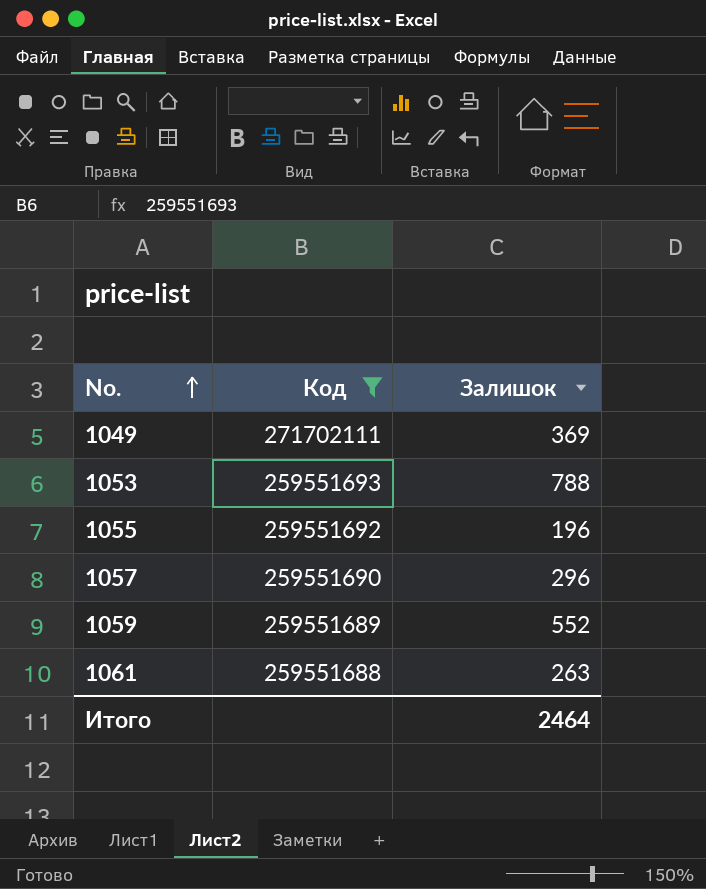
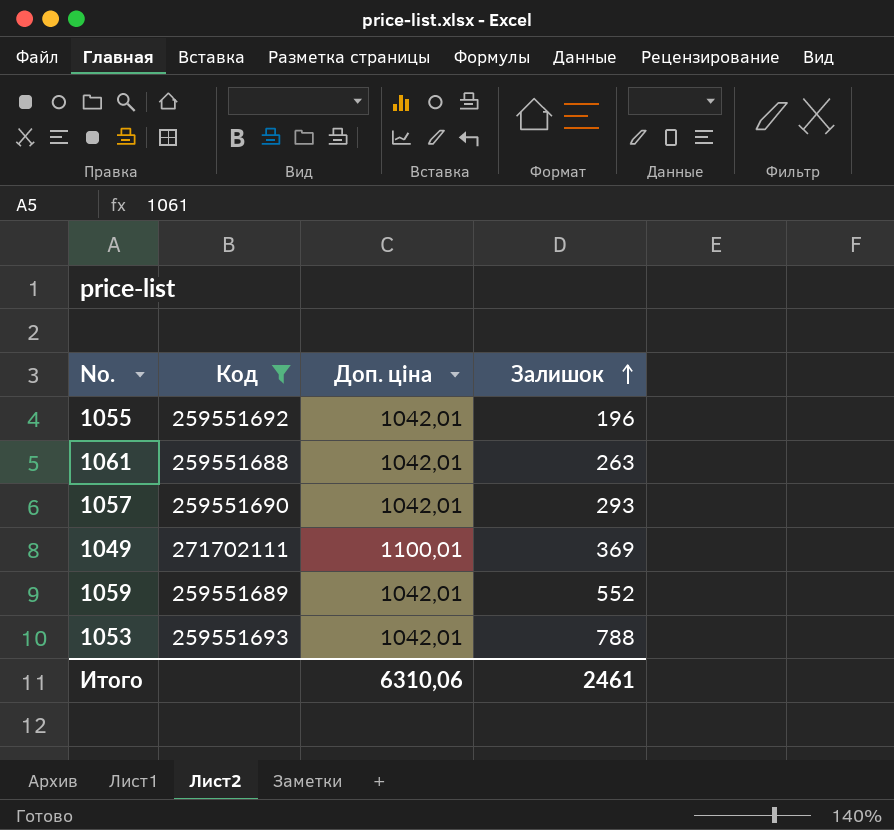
row order: No. ascending -> Залишок ascending
column Доп. ціна | position: none -> 3
1057 | Залишок: 296 -> 293
Итого | Залишок: 2464 -> 2461

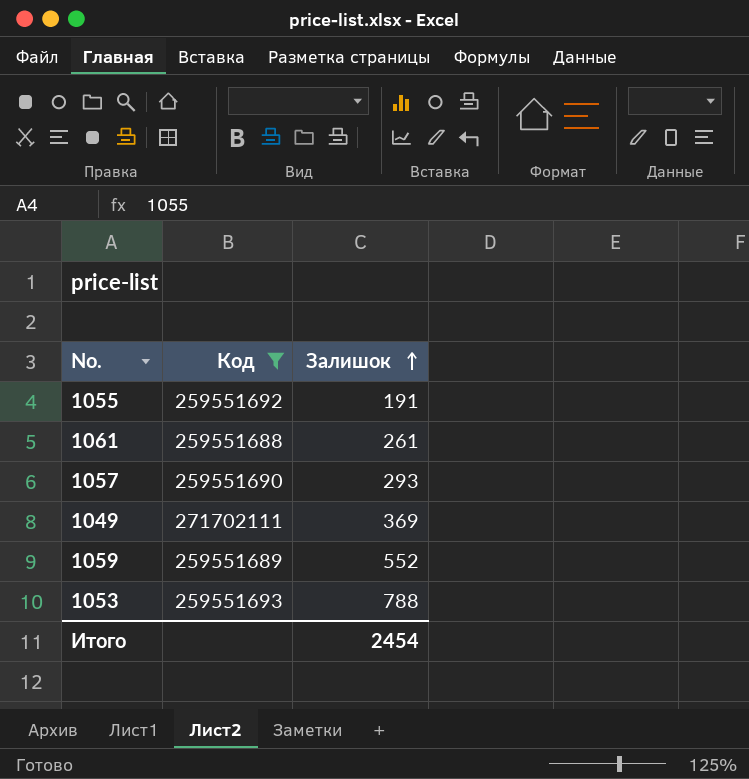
column Доп. ціна | position: 3 -> none
1055 | Залишок: 196 -> 191
1061 | Залишок: 263 -> 261
Итого | Залишок: 2461 -> 2454

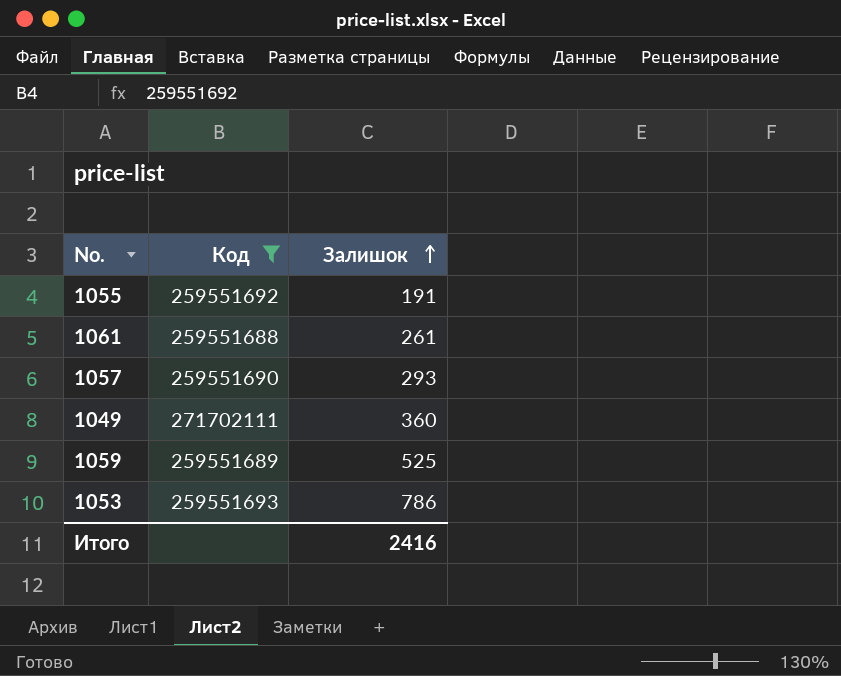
1049 | Залишок: 369 -> 360
1059 | Залишок: 552 -> 525
1053 | Залишок: 788 -> 786
Итого | Залишок: 2454 -> 2416

